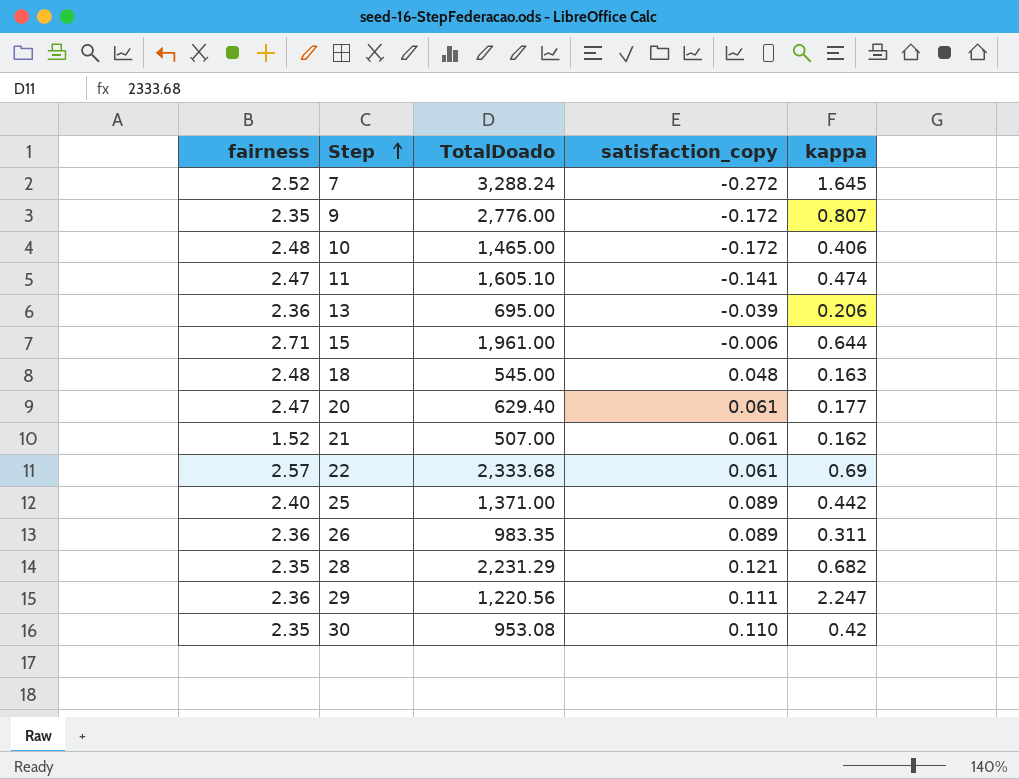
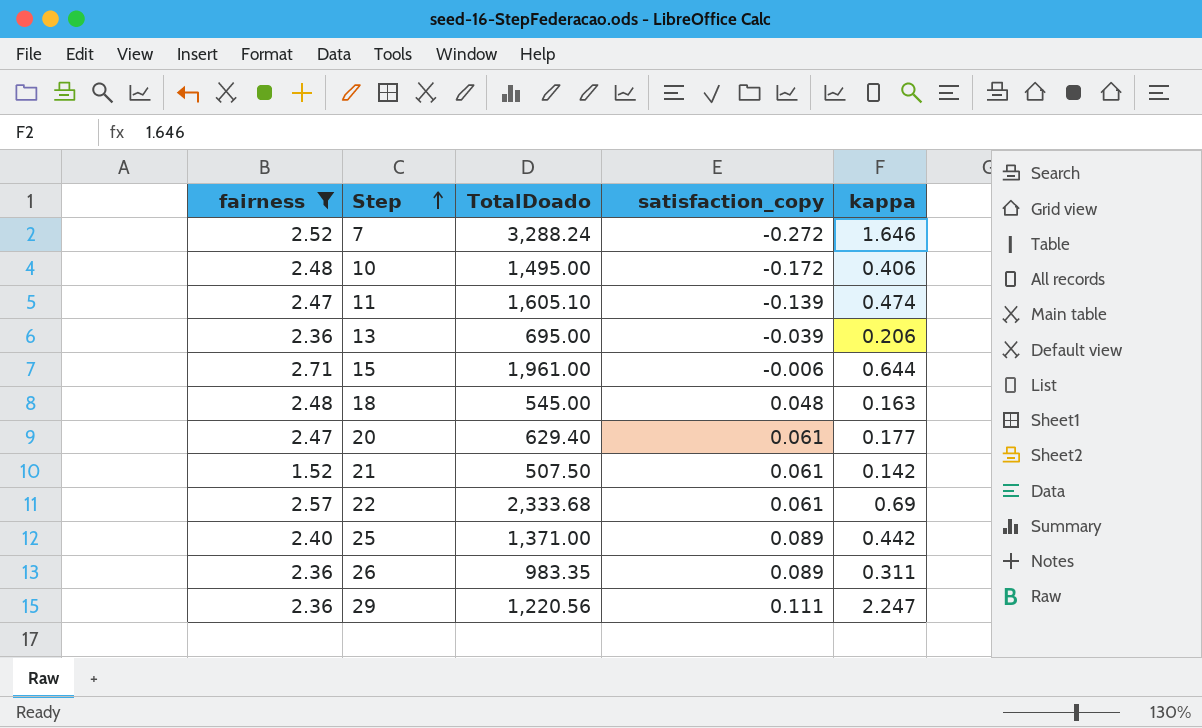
filter: none -> fairness != 2.35
7 | kappa: 1.645 -> 1.646
10 | TotalDoado: 1,465.00 -> 1,495.00
11 | satisfaction_copy: -0.141 -> -0.139
21 | TotalDoado: 507.00 -> 507.50
21 | kappa: 0.162 -> 0.142

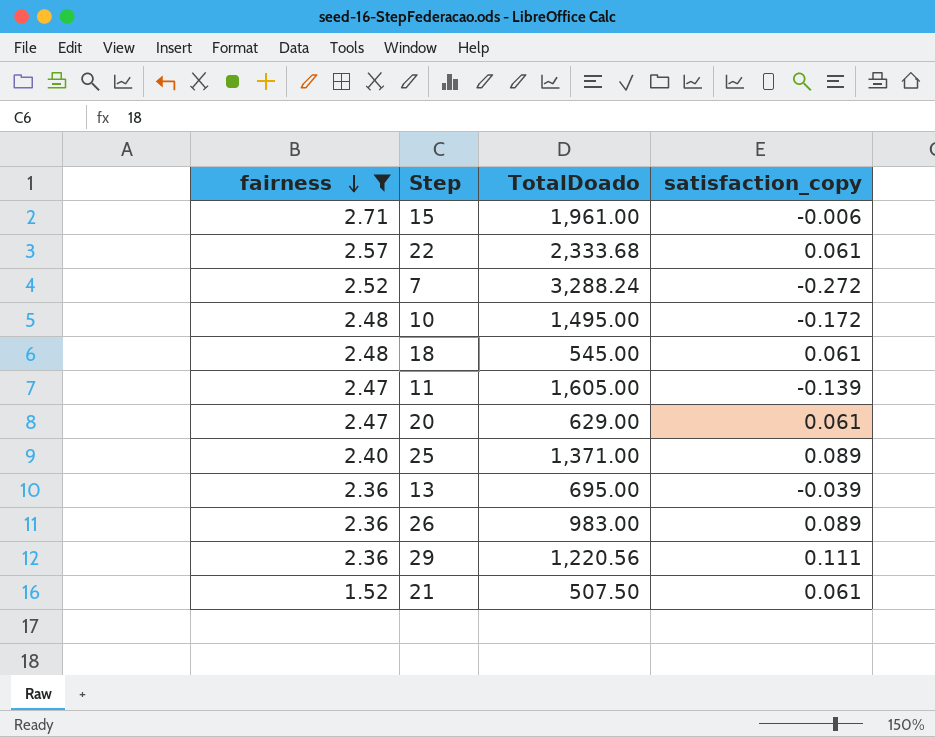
row order: Step ascending -> fairness descending
column kappa | position: 5 -> none
18 | satisfaction_copy: 0.048 -> 0.061
11 | TotalDoado: 1,605.10 -> 1,605.00
20 | TotalDoado: 629.40 -> 629.00
26 | TotalDoado: 983.35 -> 983.00

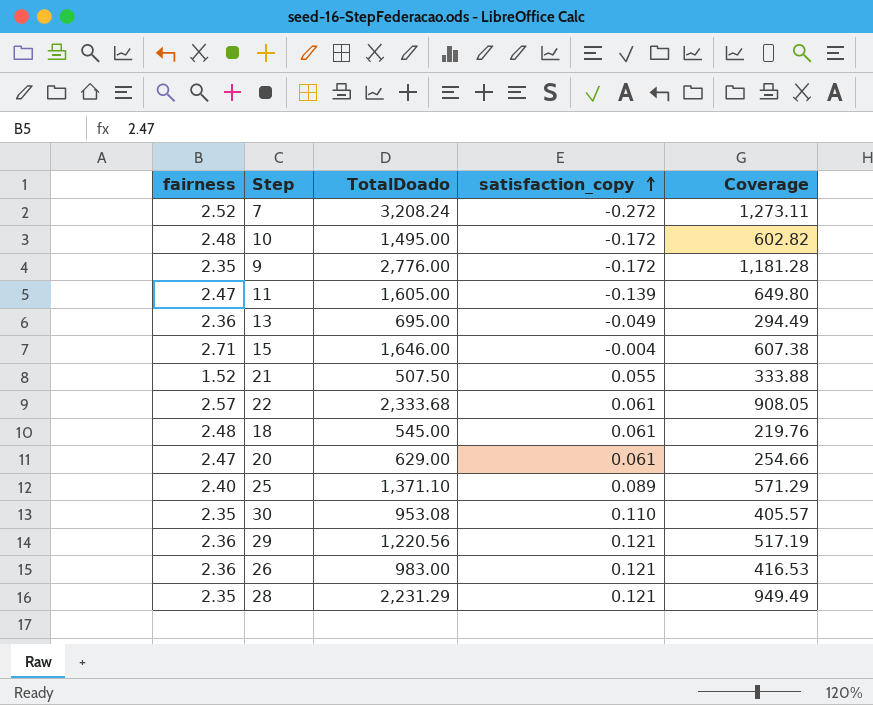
filter: fairness != 2.35 -> none
row order: fairness descending -> satisfaction_copy ascending
column Coverage | formula: none -> [TotalDoado] / [fairness]
7 | TotalDoado: 3,288.24 -> 3,208.24
13 | satisfaction_copy: -0.039 -> -0.049
15 | TotalDoado: 1,961.00 -> 1,646.00
15 | satisfaction_copy: -0.006 -> -0.004
21 | satisfaction_copy: 0.061 -> 0.055
25 | TotalDoado: 1,371.00 -> 1,371.10
29 | satisfaction_copy: 0.111 -> 0.121
26 | satisfaction_copy: 0.089 -> 0.121

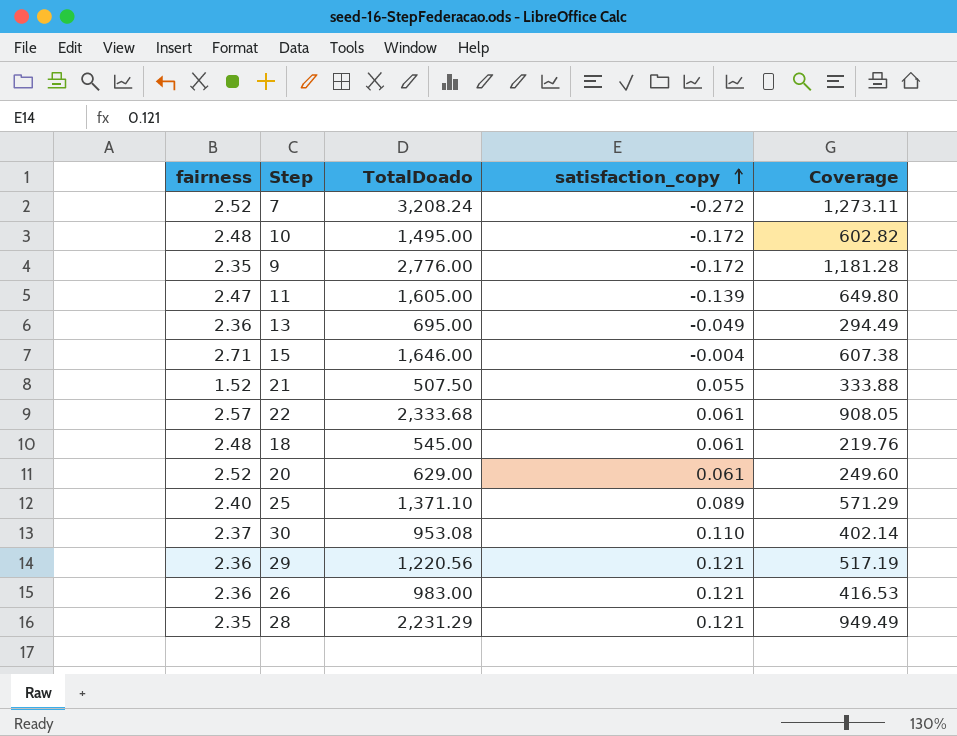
20 | fairness: 2.47 -> 2.52
20 | Coverage: 254.66 -> 249.60
30 | fairness: 2.35 -> 2.37
30 | Coverage: 405.57 -> 402.14

